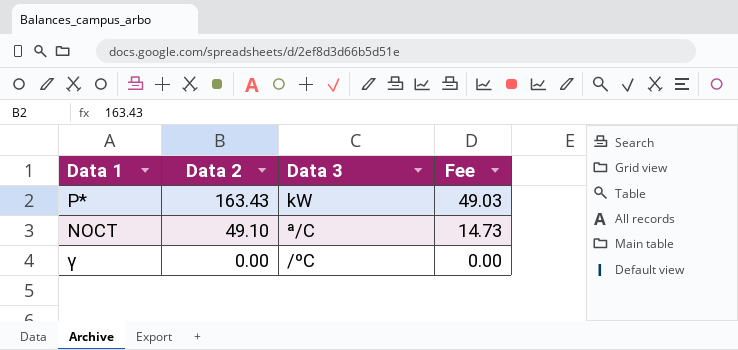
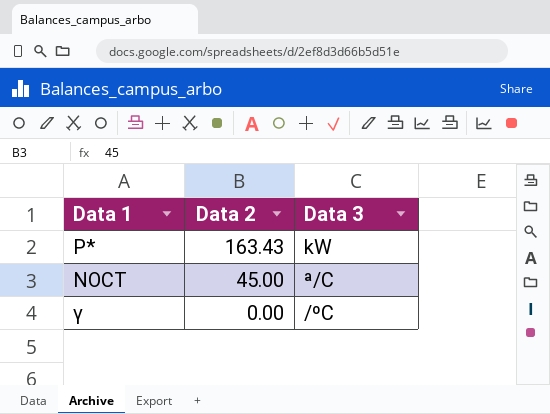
column Fee | formula: [Data 2] * 0.3 -> none
NOCT | Data 2: 49.10 -> 45.00

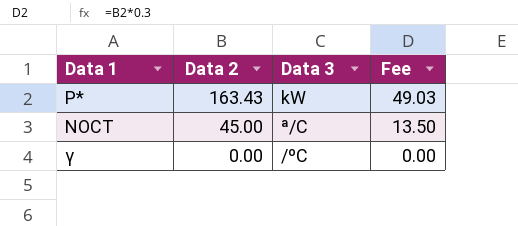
column Fee | formula: none -> [Data 2] * 0.3

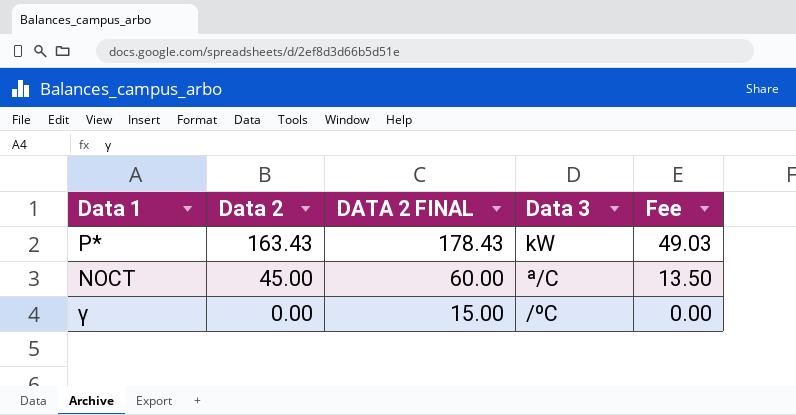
column DATA 2 FINAL | formula: none -> [Data 2] + 15

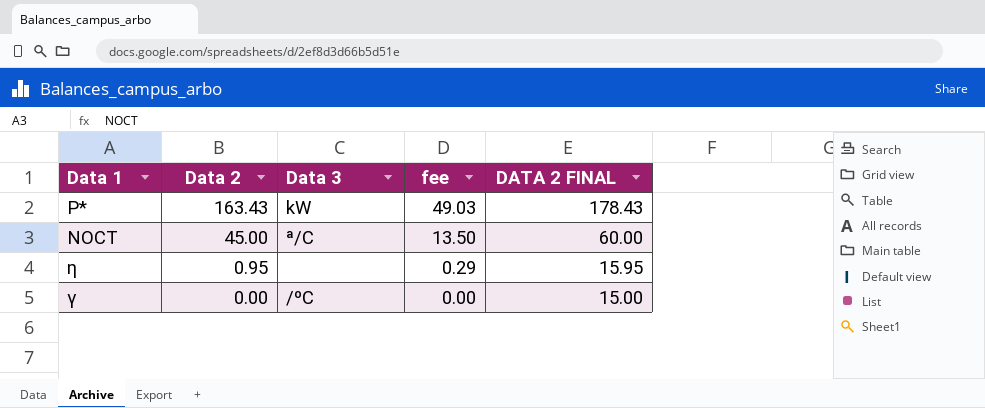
column name: Fee -> fee
column DATA 2 FINAL | position: 3 -> 5
row η: none -> 0.95 | none | 0.29 | 15.95

